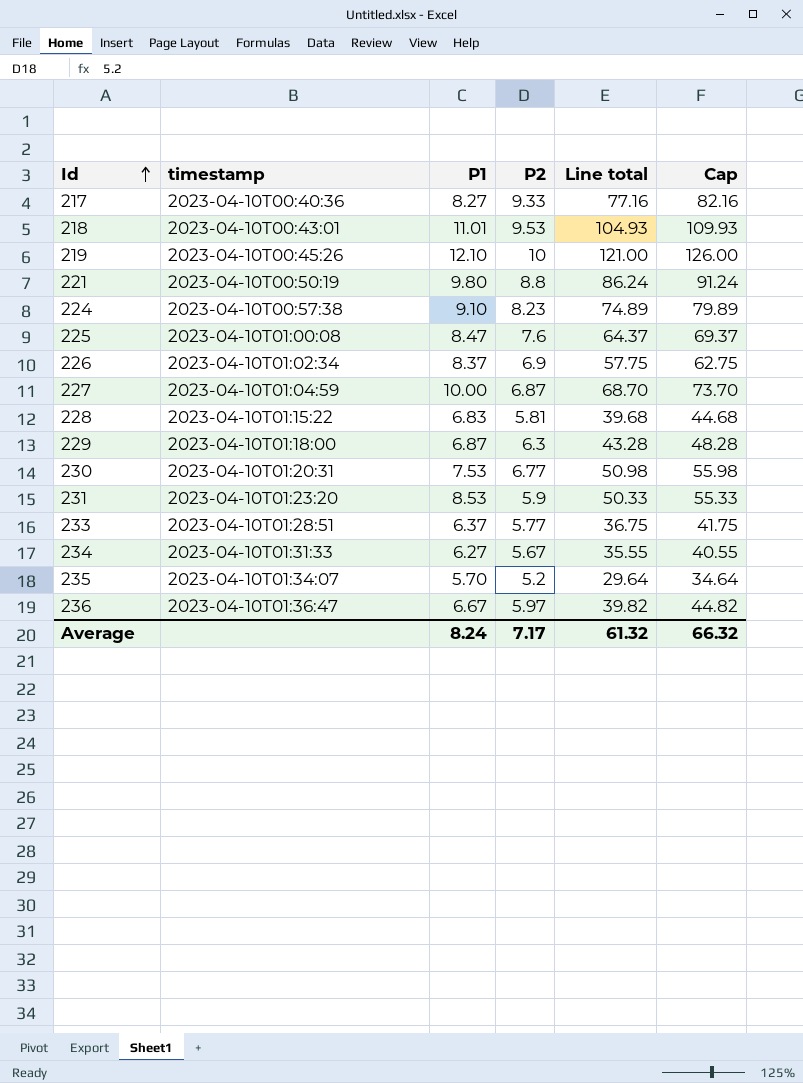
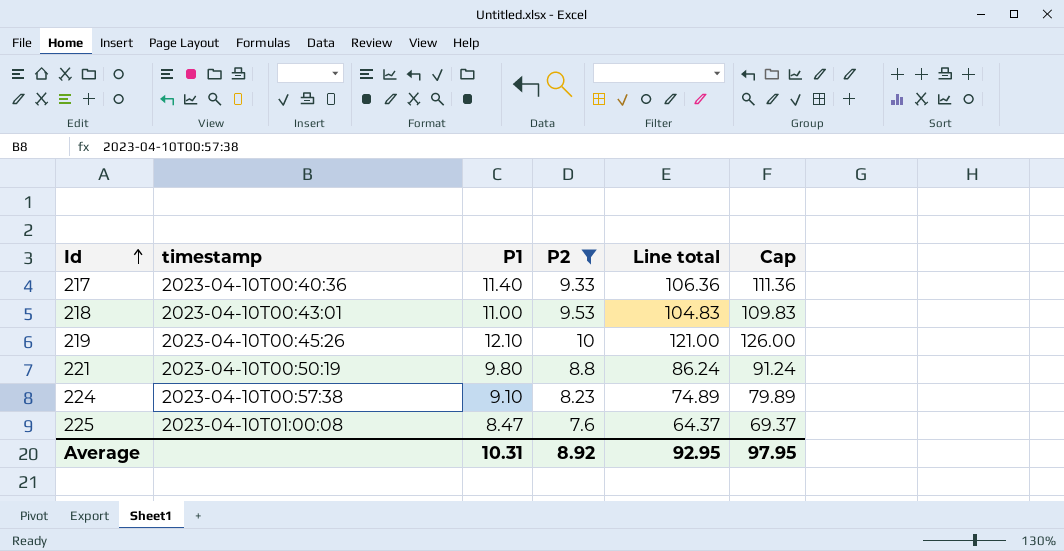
filter: none -> P2 >= 7.6
217 | P1: 8.27 -> 11.40
217 | Line total: 77.16 -> 106.36
217 | Cap: 82.16 -> 111.36
218 | P1: 11.01 -> 11.00
218 | Line total: 104.93 -> 104.83
218 | Cap: 109.93 -> 109.83
Average | P1: 8.24 -> 10.31
Average | P2: 7.17 -> 8.92
Average | Line total: 61.32 -> 92.95
Average | Cap: 66.32 -> 97.95

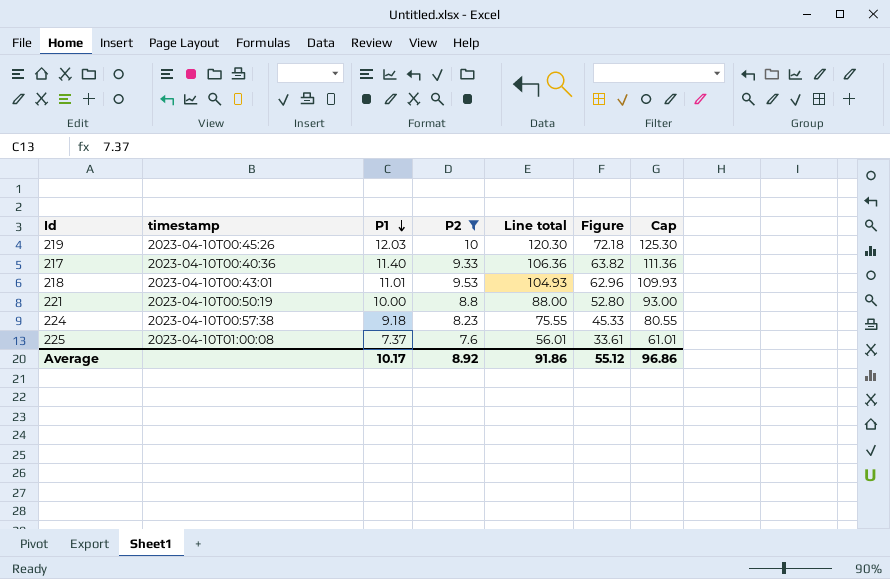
row order: Id ascending -> P1 descending
column Figure | formula: none -> [Line total] * 0.6
219 | P1: 12.10 -> 12.03
219 | Line total: 121.00 -> 120.30
219 | Cap: 126.00 -> 125.30
218 | P1: 11.00 -> 11.01
218 | Line total: 104.83 -> 104.93
218 | Cap: 109.83 -> 109.93
221 | P1: 9.80 -> 10.00
221 | Line total: 86.24 -> 88.00
221 | Cap: 91.24 -> 93.00
224 | P1: 9.10 -> 9.18
224 | Line total: 74.89 -> 75.55
224 | Cap: 79.89 -> 80.55
225 | P1: 8.47 -> 7.37
225 | Line total: 64.37 -> 56.01
225 | Cap: 69.37 -> 61.01
Average | P1: 10.31 -> 10.17
Average | Line total: 92.95 -> 91.86
Average | Cap: 97.95 -> 96.86

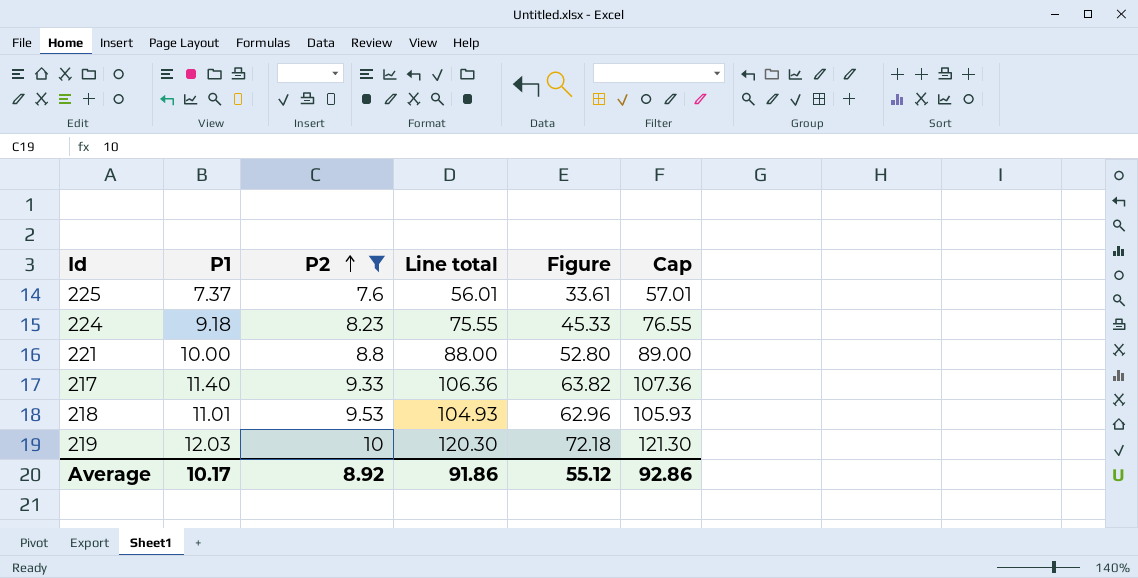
row order: P1 descending -> P2 ascending
column timestamp | position: 2 -> none
column Cap | formula: [Line total] + 5 -> [Line total] + 1
Average | Cap: 96.86 -> 92.86

